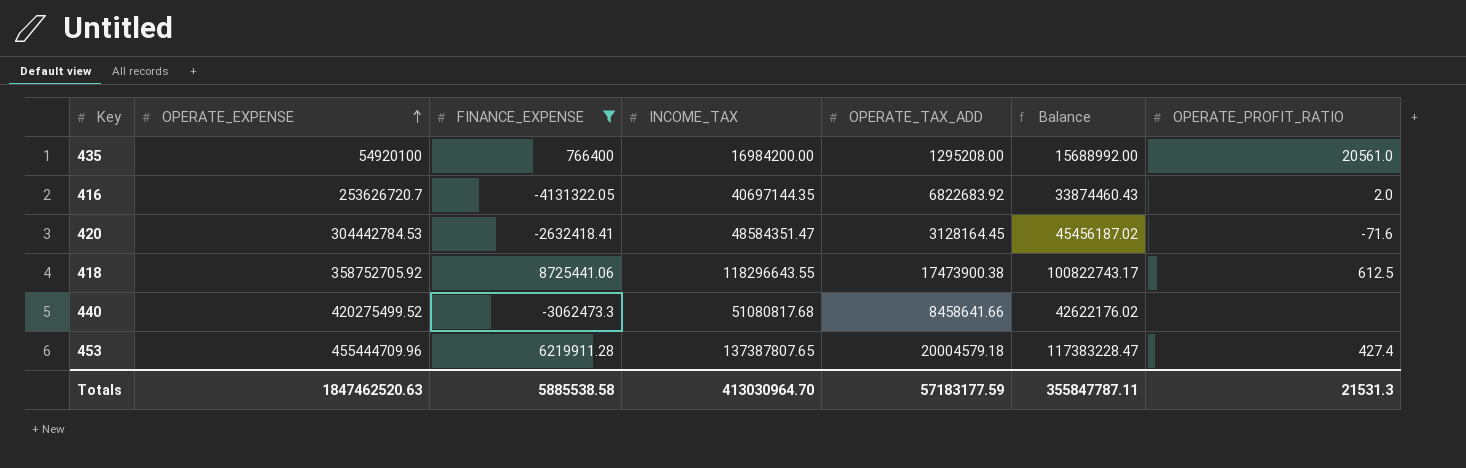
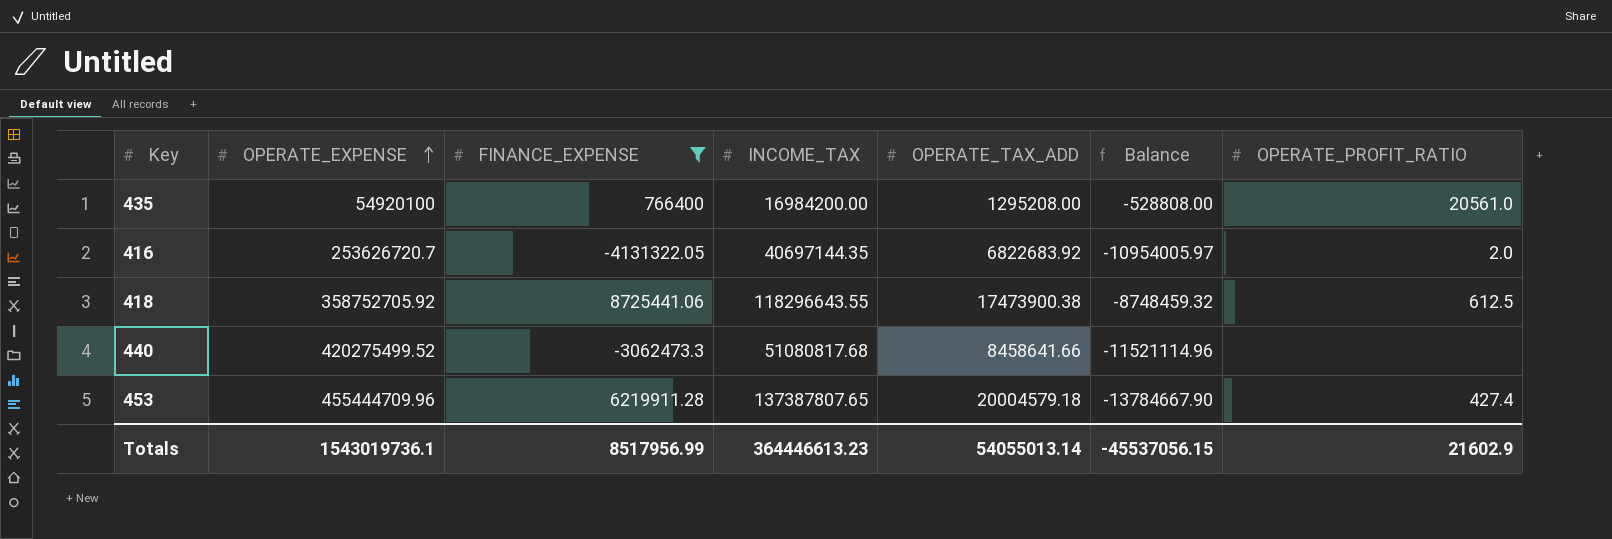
column Balance | formula: [INCOME_TAX] - [OPERATE_TAX_ADD] -> [FINANCE_EXPENSE] - [OPERATE_TAX_ADD]
row 420: 304442784.53 | -2632418.41 | 48584351.47 | 3128164.45 | 45456187.02 | -71.6 -> none
Totals | OPERATE_EXPENSE: 1847462520.63 -> 1543019736.1
Totals | FINANCE_EXPENSE: 5885538.58 -> 8517956.99
Totals | INCOME_TAX: 413030964.70 -> 364446613.23
Totals | OPERATE_TAX_ADD: 57183177.59 -> 54055013.14
Totals | Balance: 355847787.11 -> -45537056.15
Totals | OPERATE_PROFIT_RATIO: 21531.3 -> 21602.9

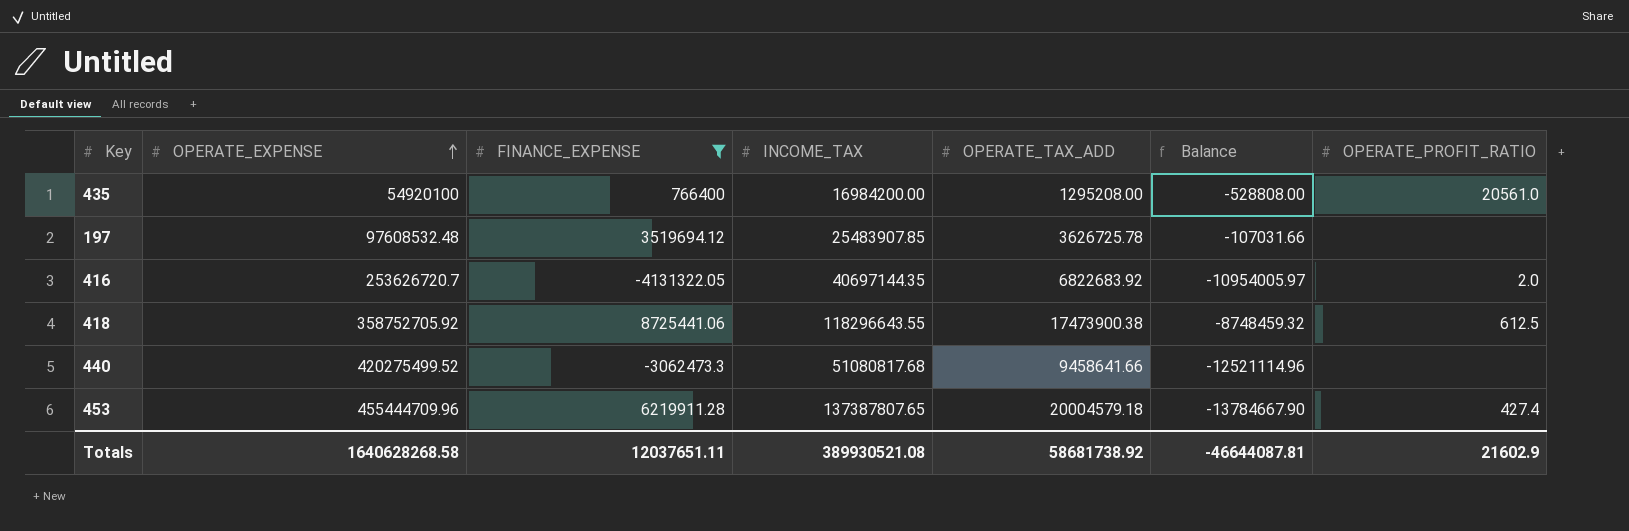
row 197: none -> 97608532.48 | 3519694.12 | 25483907.85 | 3626725.78 | -107031.66 | none
440 | OPERATE_TAX_ADD: 8458641.66 -> 9458641.66
440 | Balance: -11521114.96 -> -12521114.96
Totals | OPERATE_EXPENSE: 1543019736.1 -> 1640628268.58
Totals | FINANCE_EXPENSE: 8517956.99 -> 12037651.11
Totals | INCOME_TAX: 364446613.23 -> 389930521.08
Totals | OPERATE_TAX_ADD: 54055013.14 -> 58681738.92
Totals | Balance: -45537056.15 -> -46644087.81

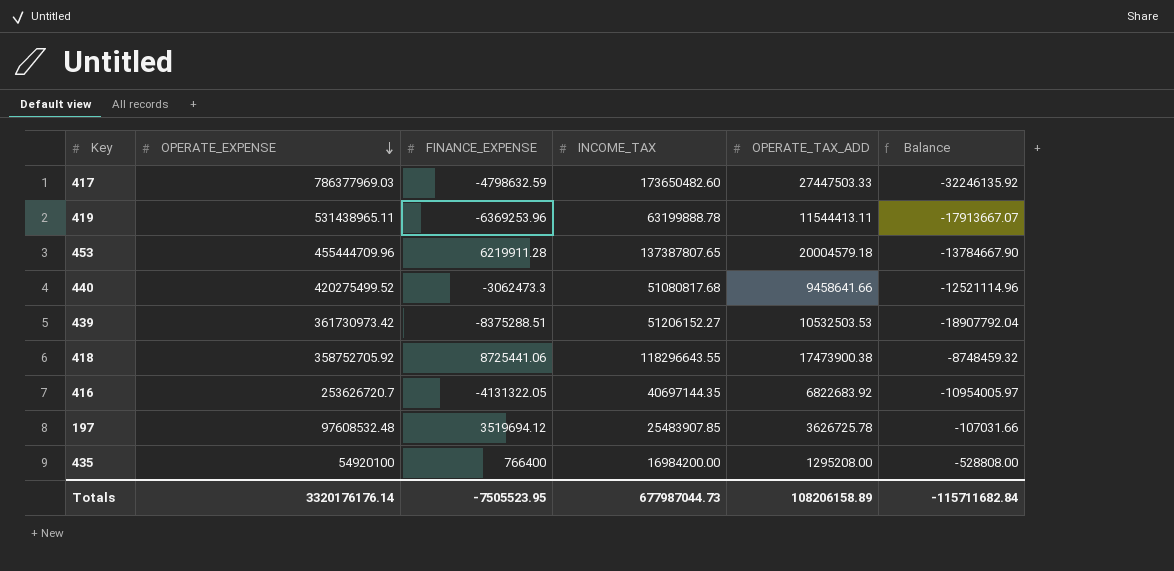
filter: FINANCE_EXPENSE >= -4131322.05 -> none
row order: OPERATE_EXPENSE ascending -> OPERATE_EXPENSE descending
column OPERATE_PROFIT_RATIO | position: 7 -> none
Totals | OPERATE_EXPENSE: 1640628268.58 -> 3320176176.14
Totals | FINANCE_EXPENSE: 12037651.11 -> -7505523.95
Totals | INCOME_TAX: 389930521.08 -> 677987044.73
Totals | OPERATE_TAX_ADD: 58681738.92 -> 108206158.89
Totals | Balance: -46644087.81 -> -115711682.84

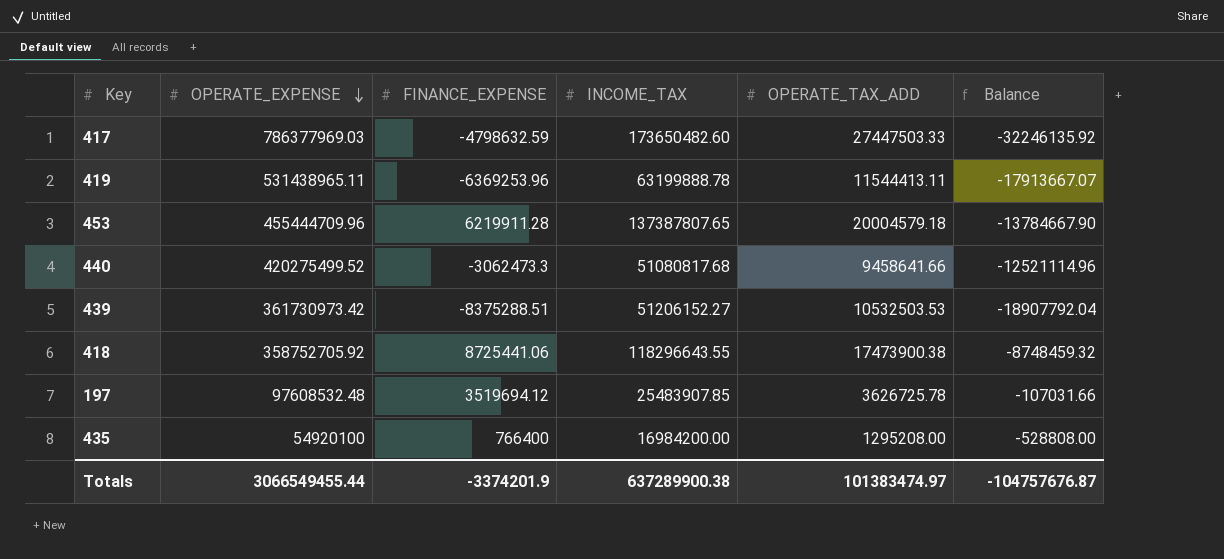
row 416: 253626720.7 | -4131322.05 | 40697144.35 | 6822683.92 | -10954005.97 -> none
Totals | OPERATE_EXPENSE: 3320176176.14 -> 3066549455.44
Totals | FINANCE_EXPENSE: -7505523.95 -> -3374201.9
Totals | INCOME_TAX: 677987044.73 -> 637289900.38
Totals | OPERATE_TAX_ADD: 108206158.89 -> 101383474.97
Totals | Balance: -115711682.84 -> -104757676.87

